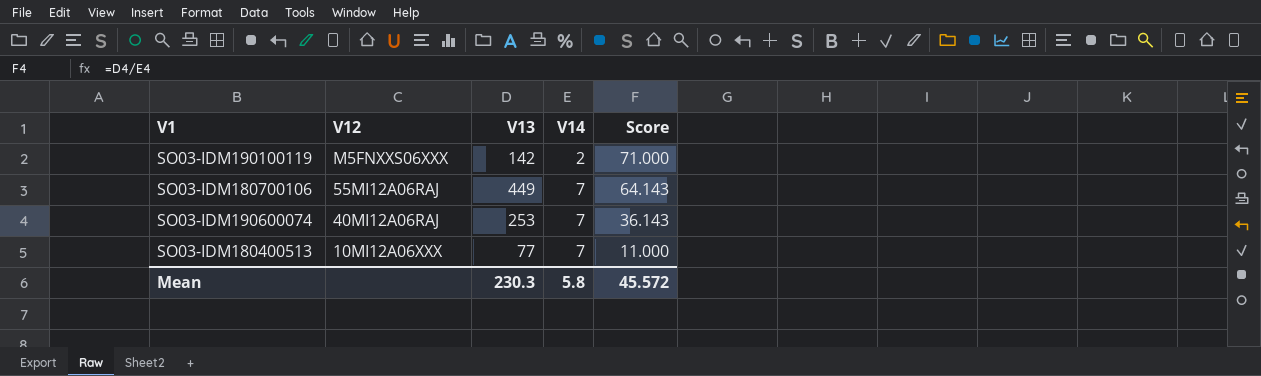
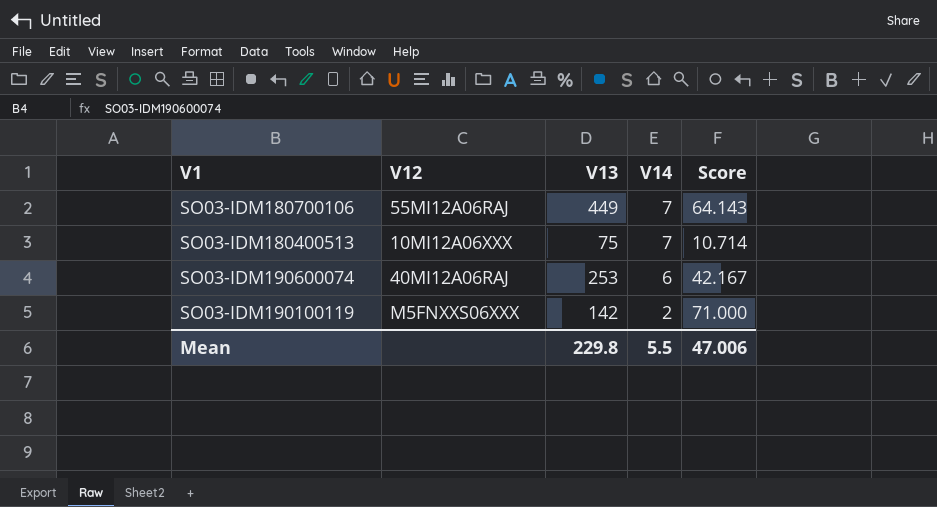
row order: V12 descending -> V14 descending
SO03-IDM180400513 | V13: 77 -> 75
SO03-IDM180400513 | Score: 11.000 -> 10.714
SO03-IDM190600074 | V14: 7 -> 6
SO03-IDM190600074 | Score: 36.143 -> 42.167
Mean | V13: 230.3 -> 229.8
Mean | V14: 5.8 -> 5.5
Mean | Score: 45.572 -> 47.006

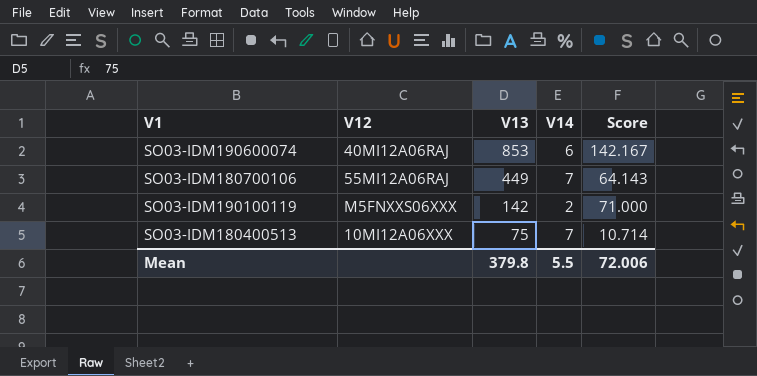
row order: V14 descending -> V13 descending
SO03-IDM190600074 | V13: 253 -> 853
SO03-IDM190600074 | Score: 42.167 -> 142.167
Mean | V13: 229.8 -> 379.8
Mean | Score: 47.006 -> 72.006

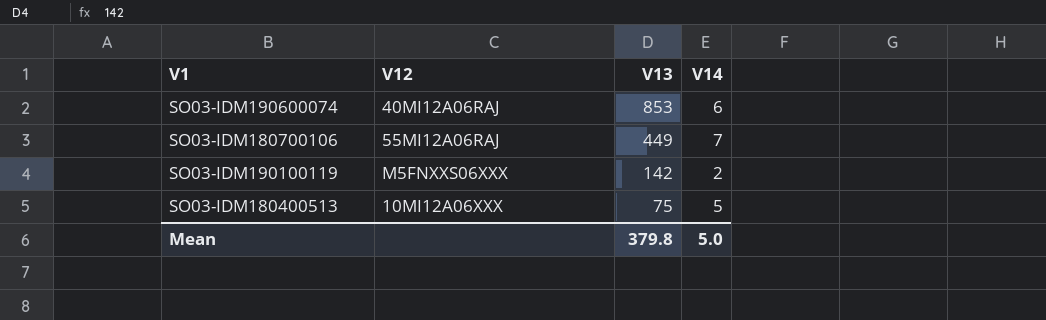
column Score | formula: [V13] / [V14] -> none
SO03-IDM180400513 | V14: 7 -> 5
Mean | V14: 5.5 -> 5.0

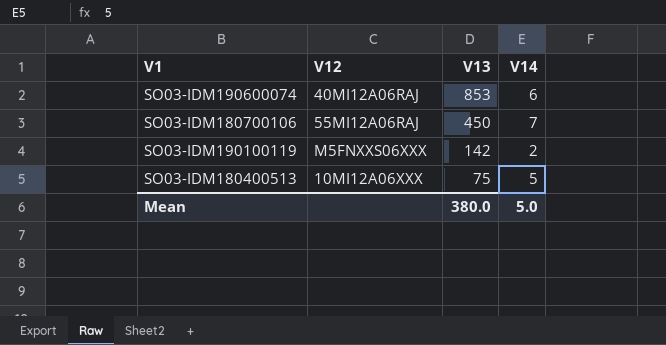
SO03-IDM180700106 | V13: 449 -> 450
Mean | V13: 379.8 -> 380.0

